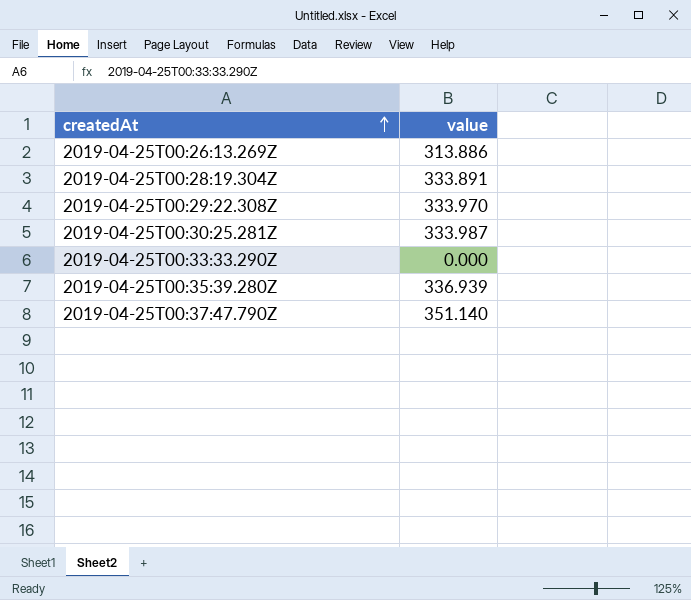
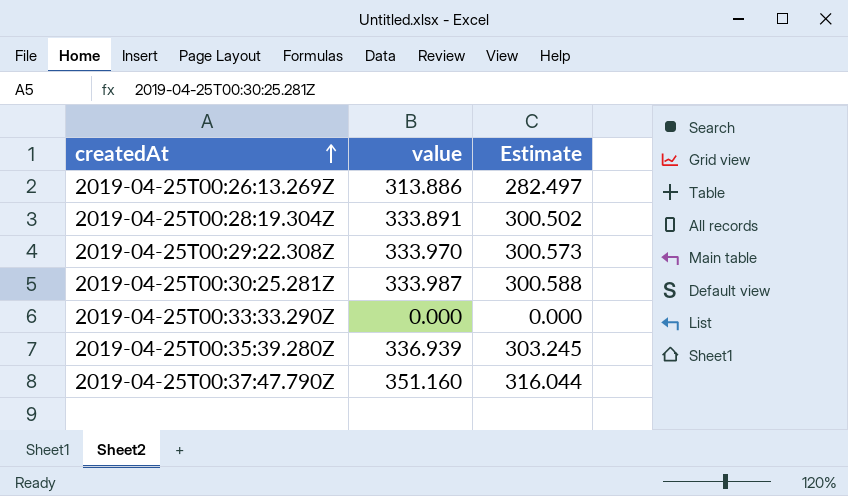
column Estimate | formula: none -> [value] * 0.9
2019-04-25T00:37:47.790Z | value: 351.140 -> 351.160

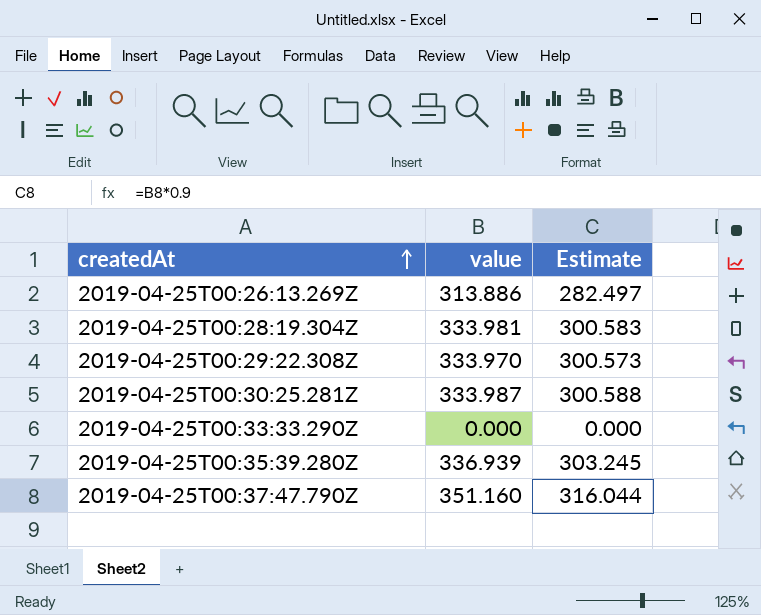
2019-04-25T00:28:19.304Z | value: 333.891 -> 333.981
2019-04-25T00:28:19.304Z | Estimate: 300.502 -> 300.583

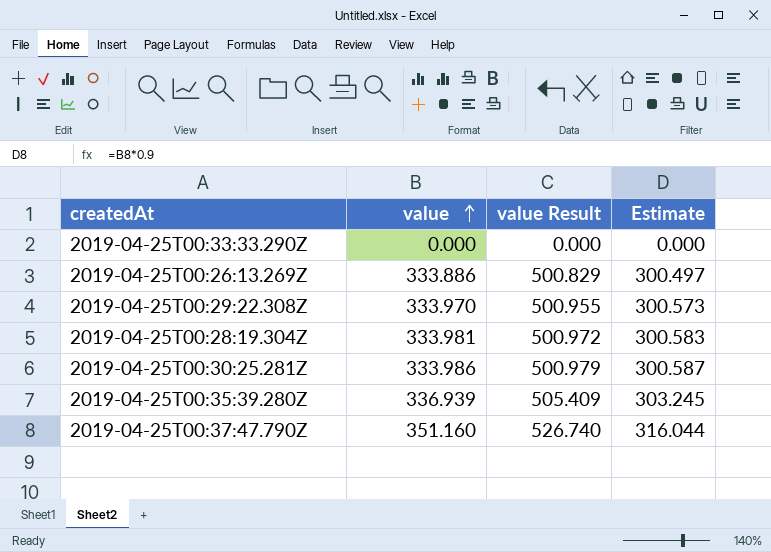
row order: createdAt ascending -> value ascending
column value Result | formula: none -> [value] * 1.5
2019-04-25T00:26:13.269Z | value: 313.886 -> 333.886
2019-04-25T00:26:13.269Z | Estimate: 282.497 -> 300.497
2019-04-25T00:30:25.281Z | value: 333.987 -> 333.986
2019-04-25T00:30:25.281Z | Estimate: 300.588 -> 300.587

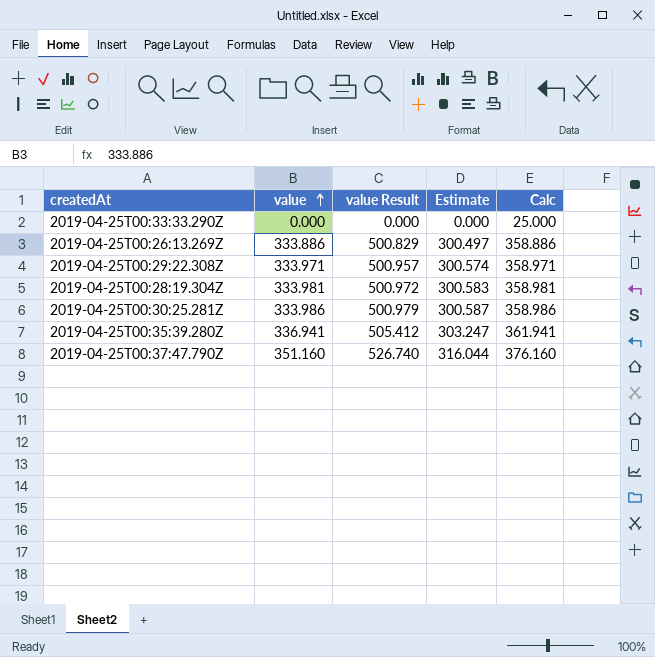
column Calc | formula: none -> [value] + 25
2019-04-25T00:29:22.308Z | value: 333.970 -> 333.971
2019-04-25T00:29:22.308Z | value Result: 500.955 -> 500.957
2019-04-25T00:29:22.308Z | Estimate: 300.573 -> 300.574
2019-04-25T00:35:39.280Z | value: 336.939 -> 336.941
2019-04-25T00:35:39.280Z | value Result: 505.409 -> 505.412
2019-04-25T00:35:39.280Z | Estimate: 303.245 -> 303.247

